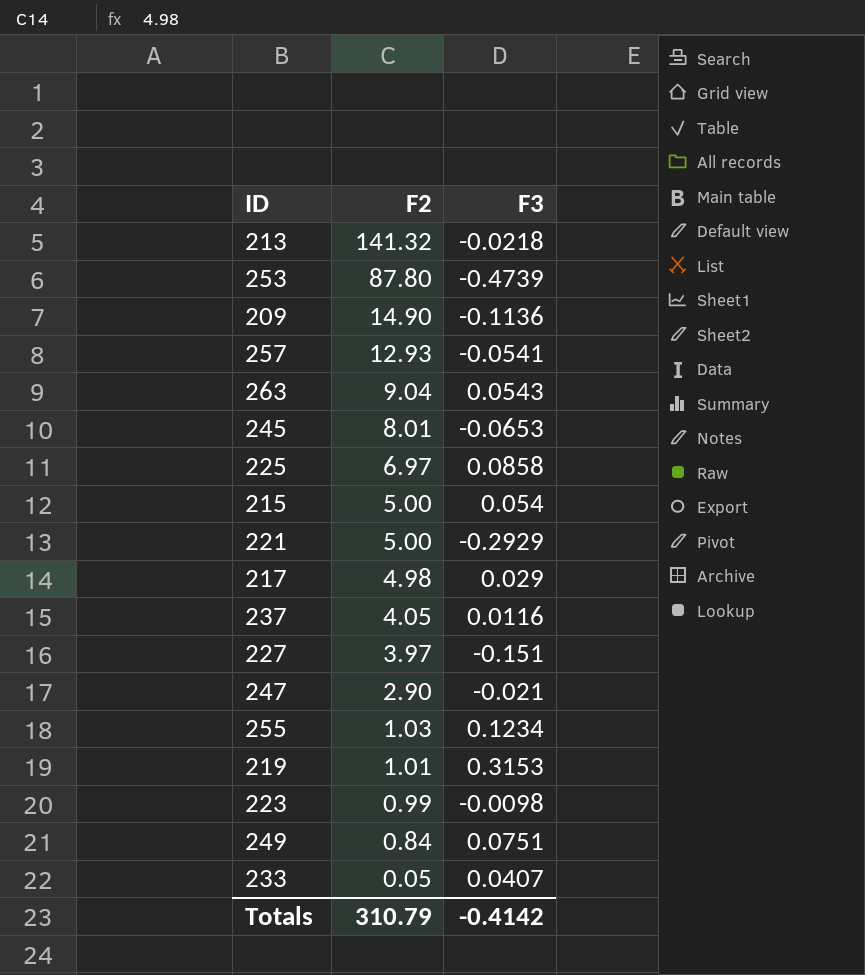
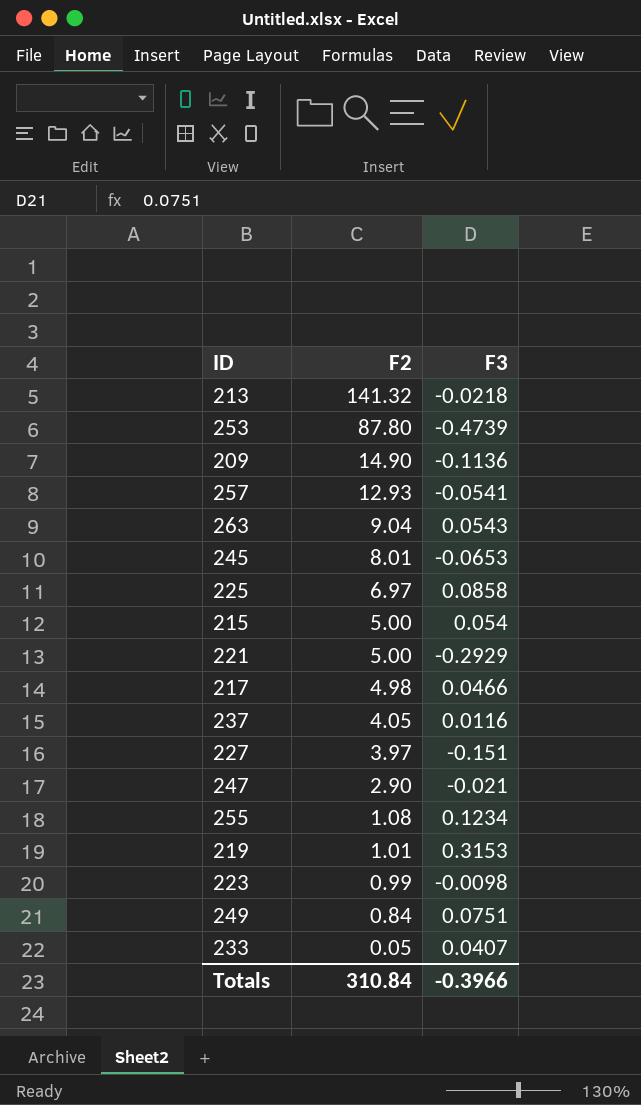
217 | F3: 0.029 -> 0.0466
255 | F2: 1.03 -> 1.08
Totals | F2: 310.79 -> 310.84
Totals | F3: -0.4142 -> -0.3966

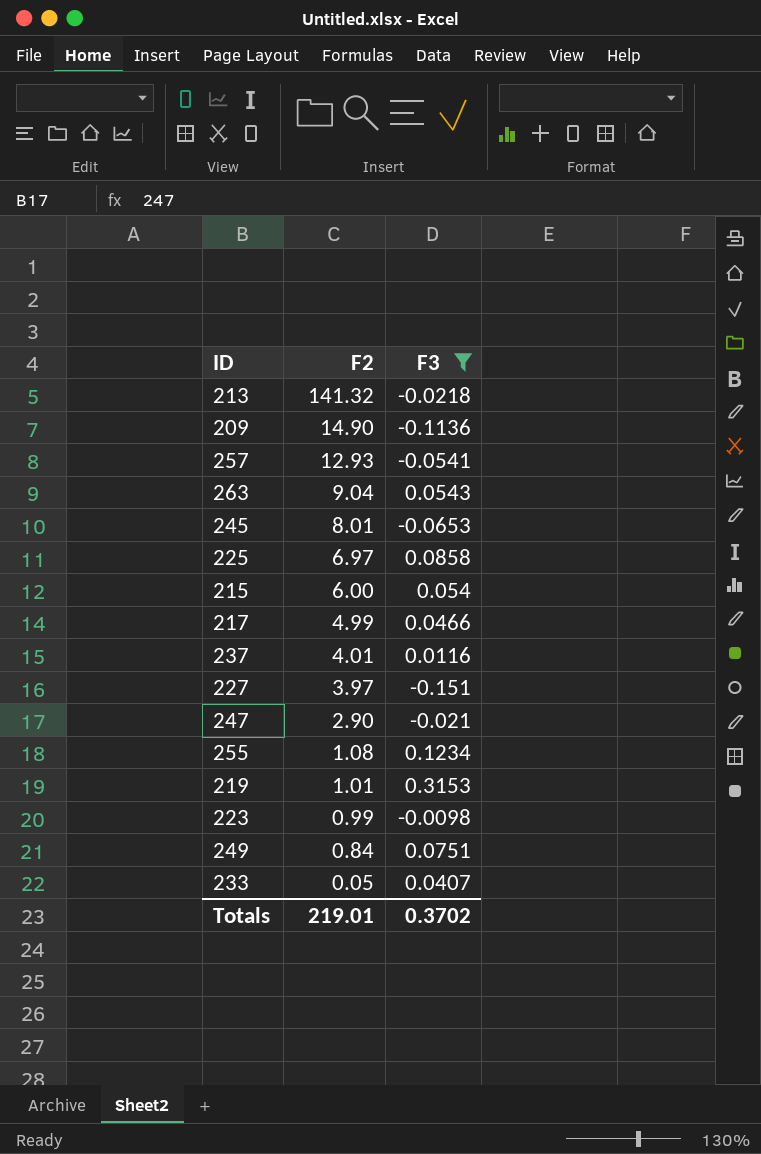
filter: none -> F3 >= -0.151
215 | F2: 5.00 -> 6.00
217 | F2: 4.98 -> 4.99
237 | F2: 4.05 -> 4.01
Totals | F2: 310.84 -> 219.01
Totals | F3: -0.3966 -> 0.3702

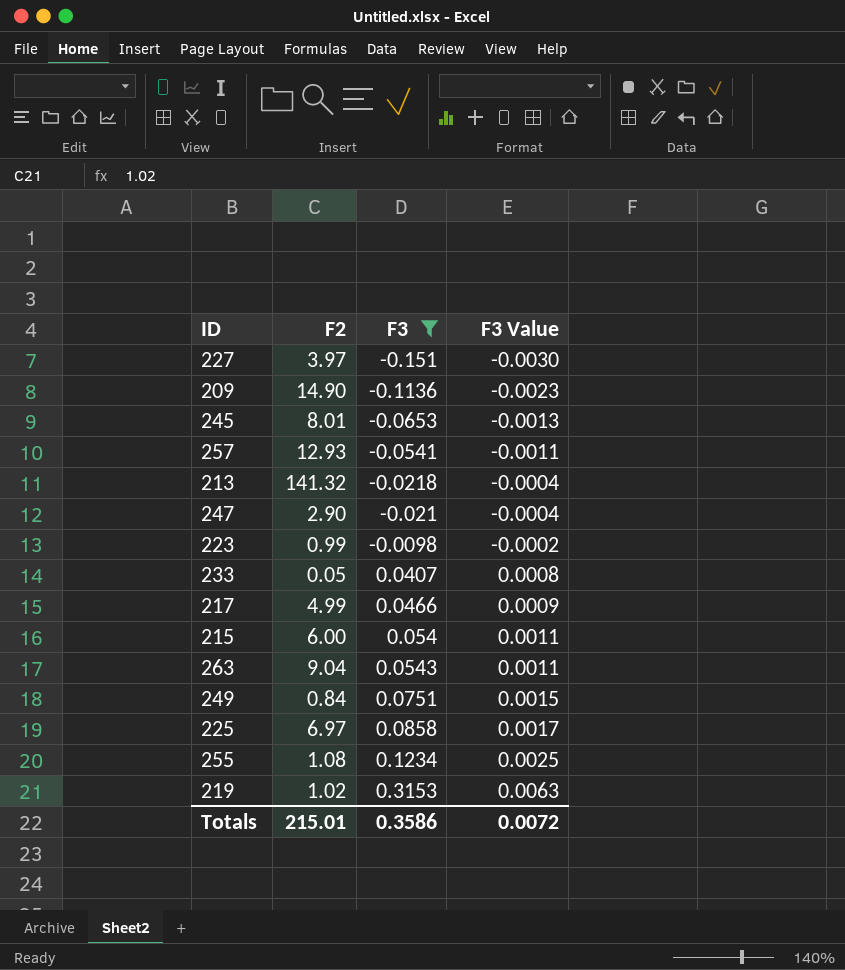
row order: F2 descending -> F3 ascending
column F3 Value | formula: none -> [F3] * 0.02
row 237: 4.01 | 0.0116 -> none
219 | F2: 1.01 -> 1.02
Totals | F2: 219.01 -> 215.01
Totals | F3: 0.3702 -> 0.3586

